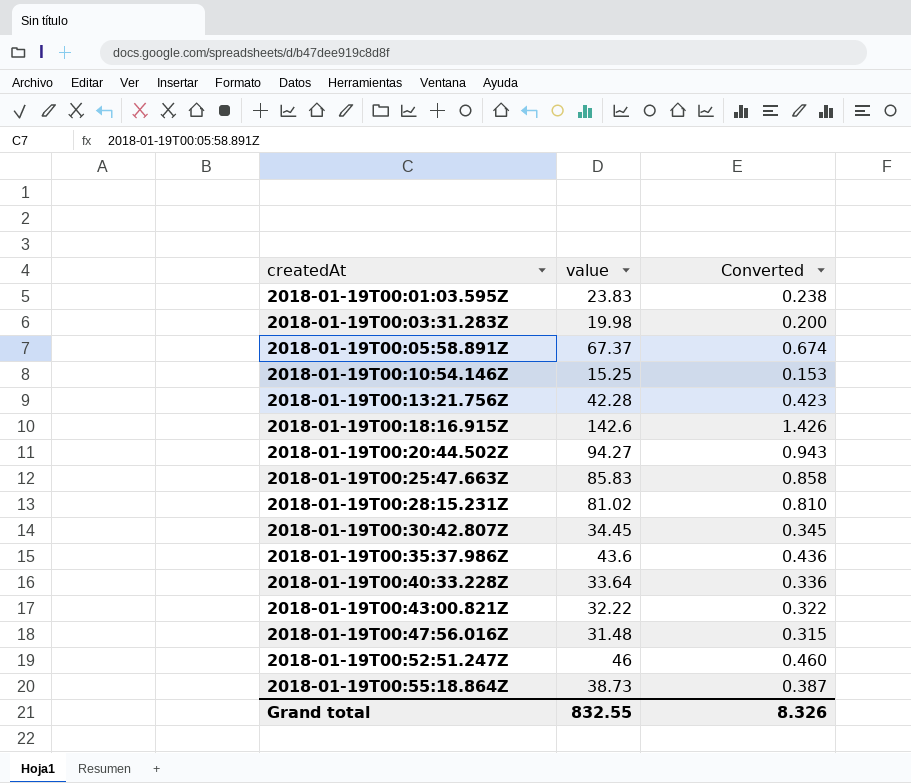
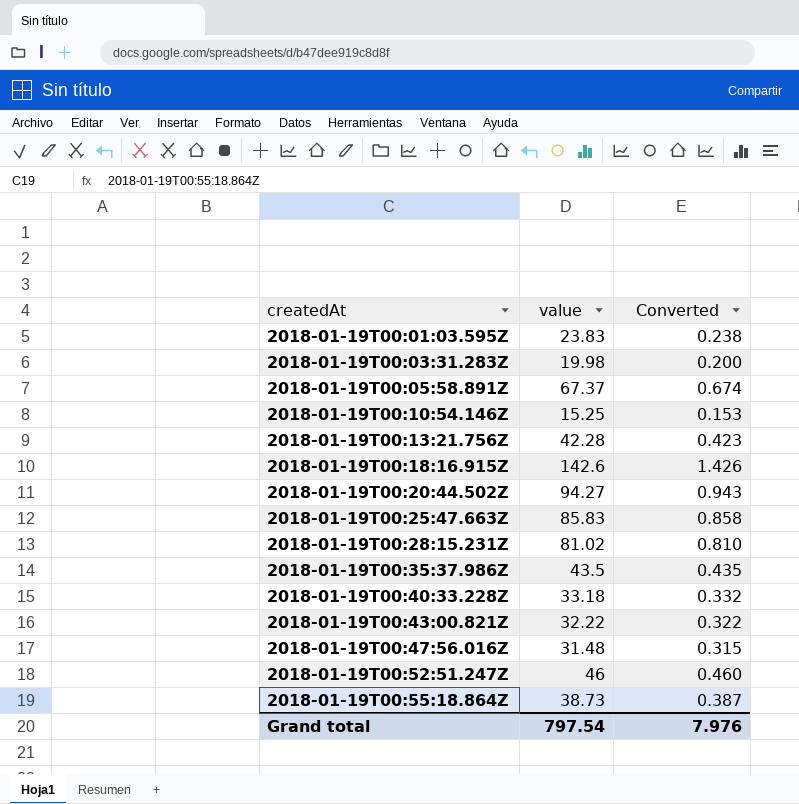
row 2018-01-19T00:30:42.807Z: 34.45 | 0.345 -> none
2018-01-19T00:35:37.986Z | value: 43.6 -> 43.5
2018-01-19T00:35:37.986Z | Converted: 0.436 -> 0.435
2018-01-19T00:40:33.228Z | value: 33.64 -> 33.18
2018-01-19T00:40:33.228Z | Converted: 0.336 -> 0.332
Grand total | value: 832.55 -> 797.54
Grand total | Converted: 8.326 -> 7.976

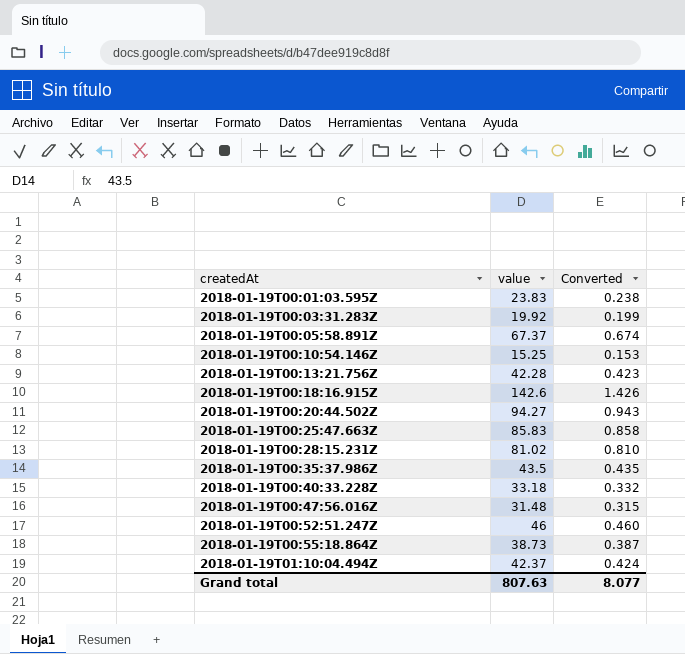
row 2018-01-19T00:43:00.821Z: 32.22 | 0.322 -> none
2018-01-19T00:03:31.283Z | value: 19.98 -> 19.92
2018-01-19T00:03:31.283Z | Converted: 0.200 -> 0.199
row 2018-01-19T01:10:04.494Z: none -> 42.37 | 0.424
Grand total | value: 797.54 -> 807.63
Grand total | Converted: 7.976 -> 8.077

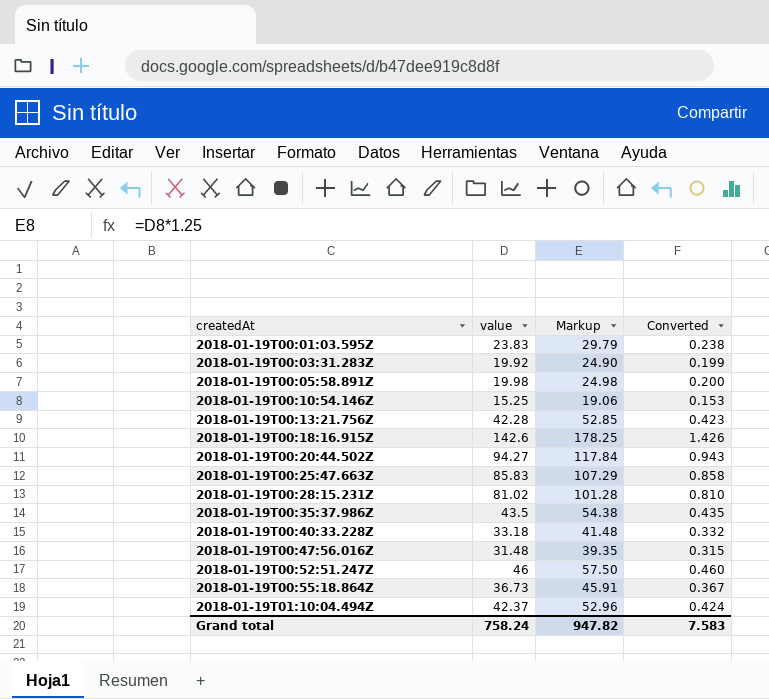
column Markup | formula: none -> [value] * 1.25
2018-01-19T00:05:58.891Z | value: 67.37 -> 19.98
2018-01-19T00:05:58.891Z | Converted: 0.674 -> 0.200
2018-01-19T00:55:18.864Z | value: 38.73 -> 36.73
2018-01-19T00:55:18.864Z | Converted: 0.387 -> 0.367
Grand total | value: 807.63 -> 758.24
Grand total | Converted: 8.077 -> 7.583

